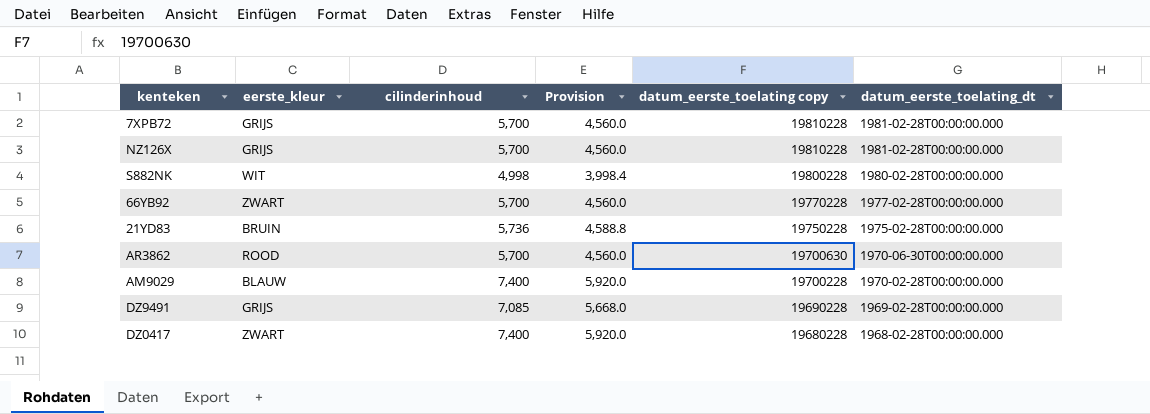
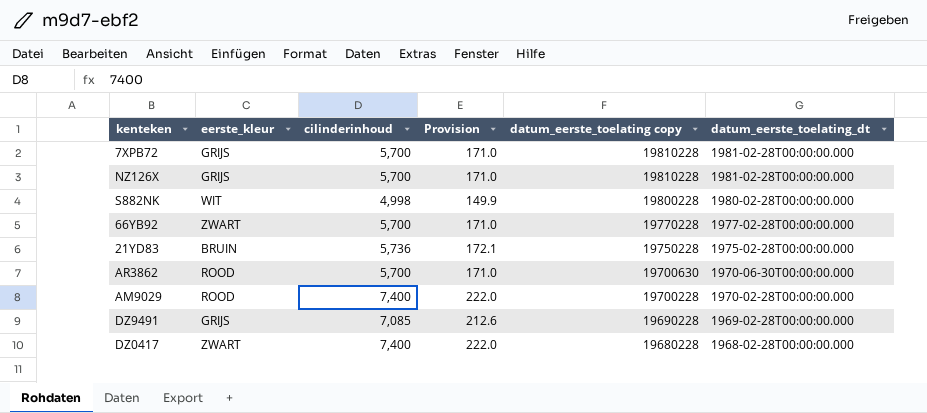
column Provision | formula: [cilinderinhoud] * 0.8 -> [cilinderinhoud] * 0.03
AM9029 | eerste_kleur: BLAUW -> ROOD

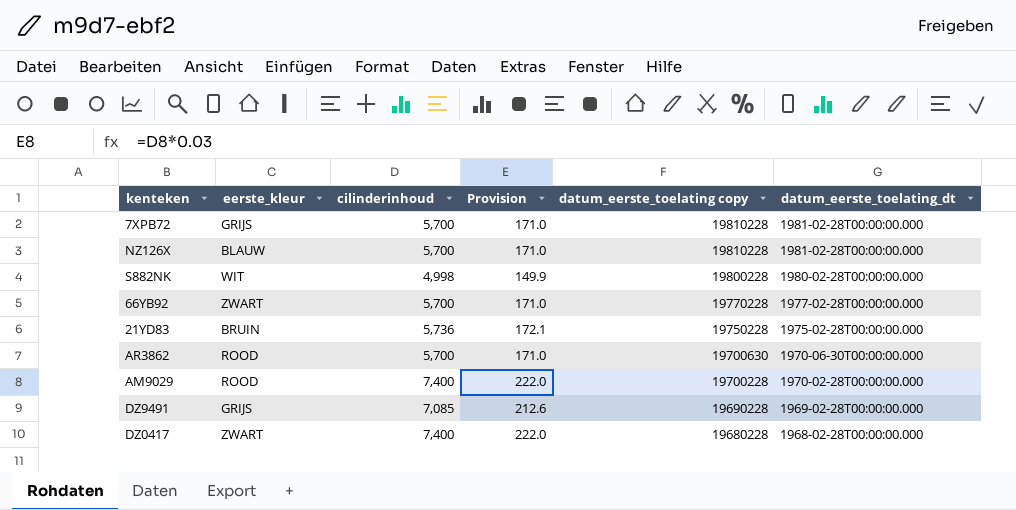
NZ126X | eerste_kleur: GRIJS -> BLAUW

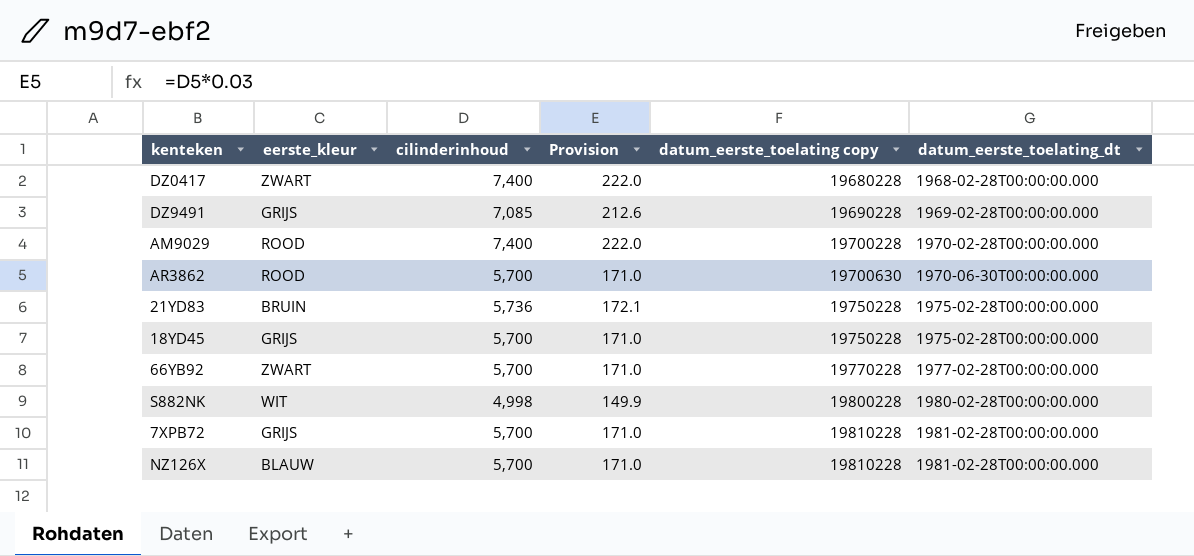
row order: datum_eerste_toelating copy descending -> datum_eerste_toelating copy ascending
row 18YD45: none -> GRIJS | 5,700 | 171.0 | 19750228 | 1975-02-28T00:00:00.000

